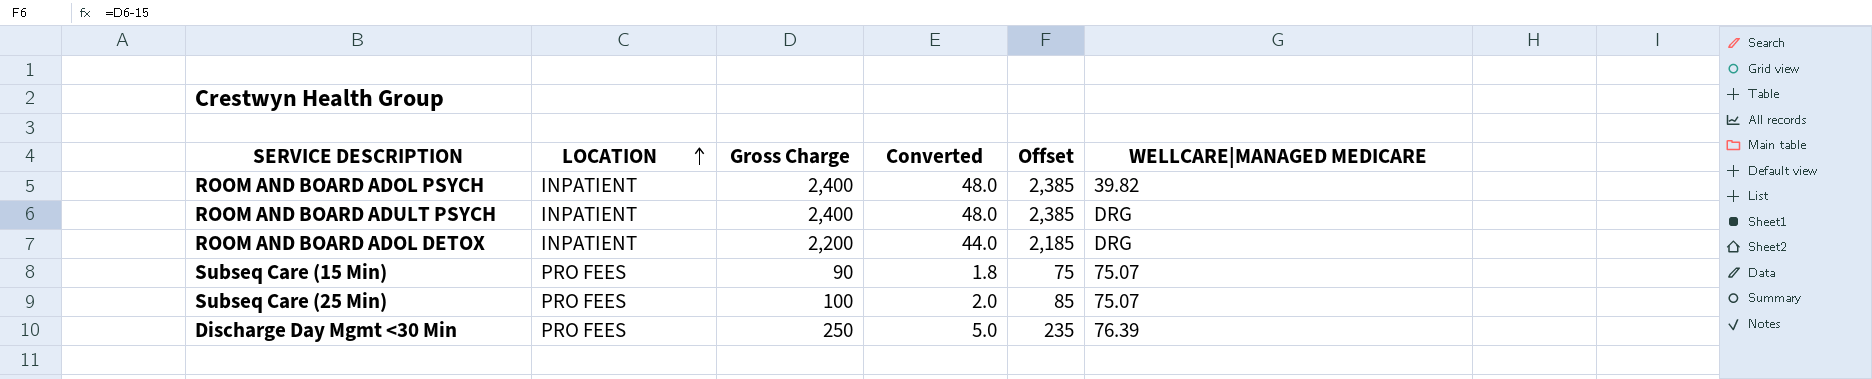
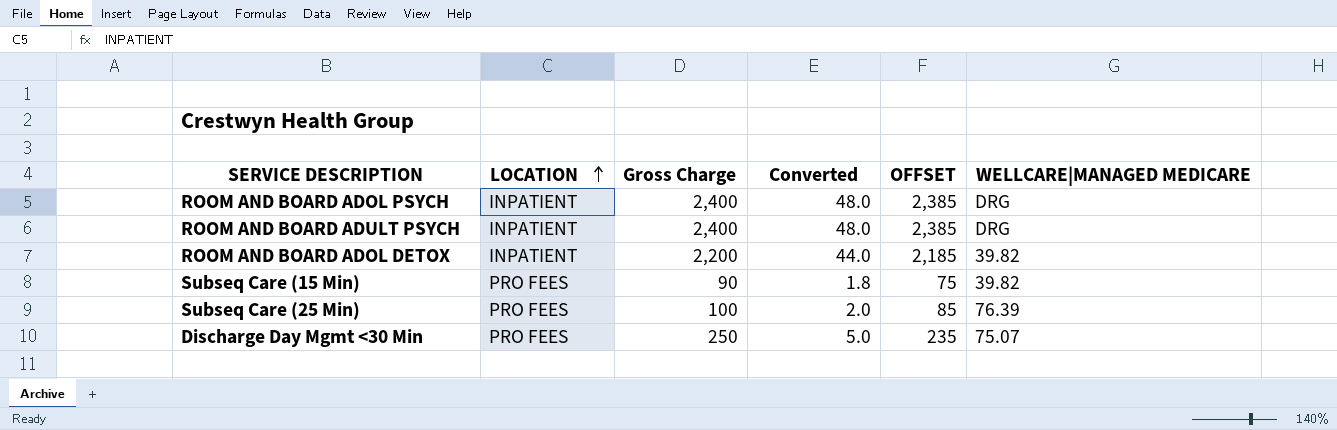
column name: Offset -> OFFSET
ROOM AND BOARD ADOL PSYCH | WELLCARE|MANAGED MEDICARE: 39.82 -> DRG
ROOM AND BOARD ADOL DETOX | WELLCARE|MANAGED MEDICARE: DRG -> 39.82
Subseq Care (15 Min) | WELLCARE|MANAGED MEDICARE: 75.07 -> 39.82
Subseq Care (25 Min) | WELLCARE|MANAGED MEDICARE: 75.07 -> 76.39
Discharge Day Mgmt <30 Min | WELLCARE|MANAGED MEDICARE: 76.39 -> 75.07

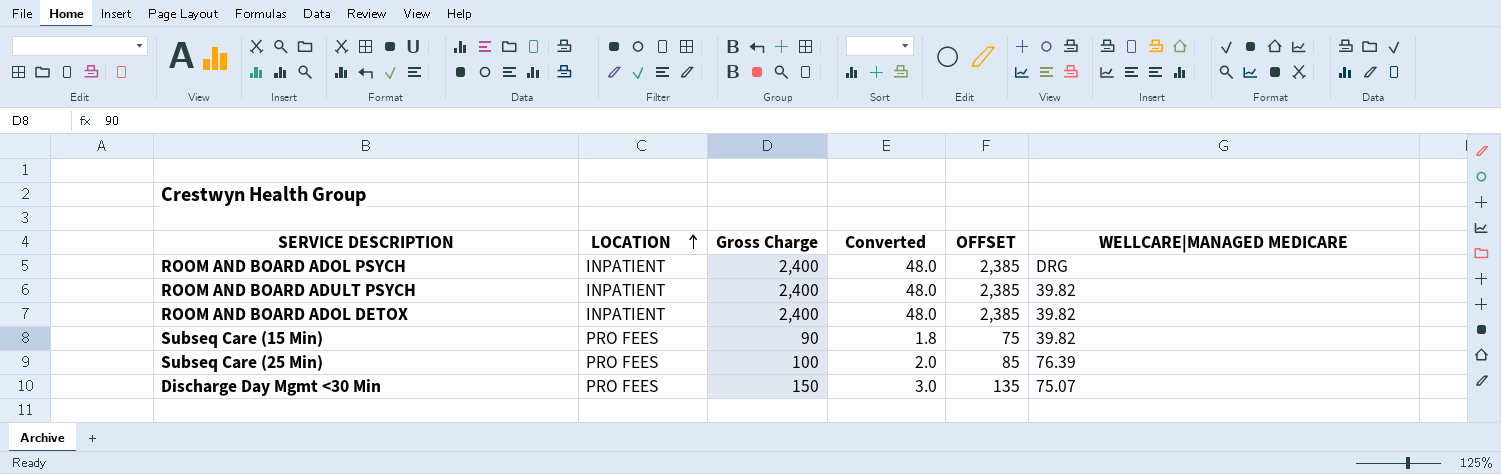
ROOM AND BOARD ADULT PSYCH | WELLCARE|MANAGED MEDICARE: DRG -> 39.82
ROOM AND BOARD ADOL DETOX | Gross Charge: 2,200 -> 2,400
ROOM AND BOARD ADOL DETOX | Converted: 44.0 -> 48.0
ROOM AND BOARD ADOL DETOX | OFFSET: 2,185 -> 2,385
Discharge Day Mgmt <30 Min | Gross Charge: 250 -> 150
Discharge Day Mgmt <30 Min | Converted: 5.0 -> 3.0
Discharge Day Mgmt <30 Min | OFFSET: 235 -> 135

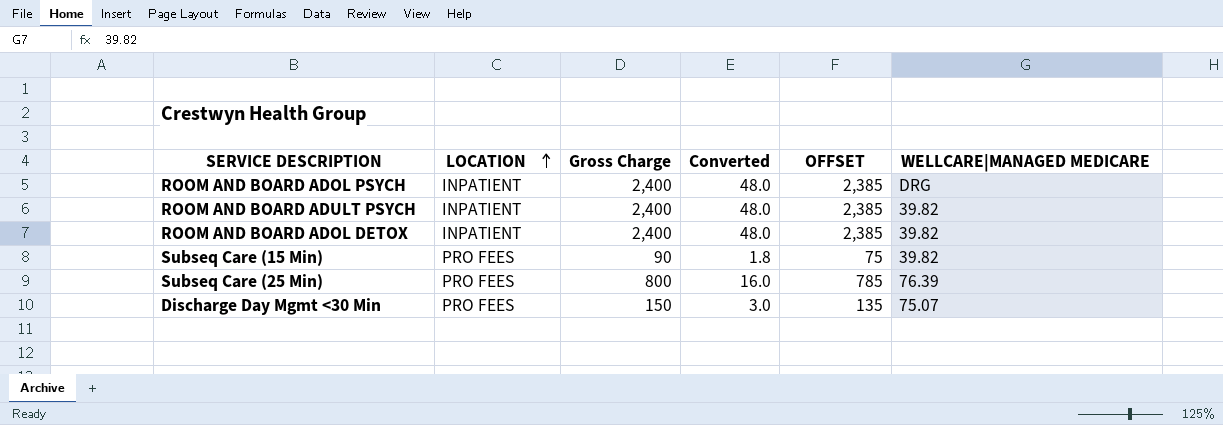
Subseq Care (25 Min) | Gross Charge: 100 -> 800
Subseq Care (25 Min) | Converted: 2.0 -> 16.0
Subseq Care (25 Min) | OFFSET: 85 -> 785

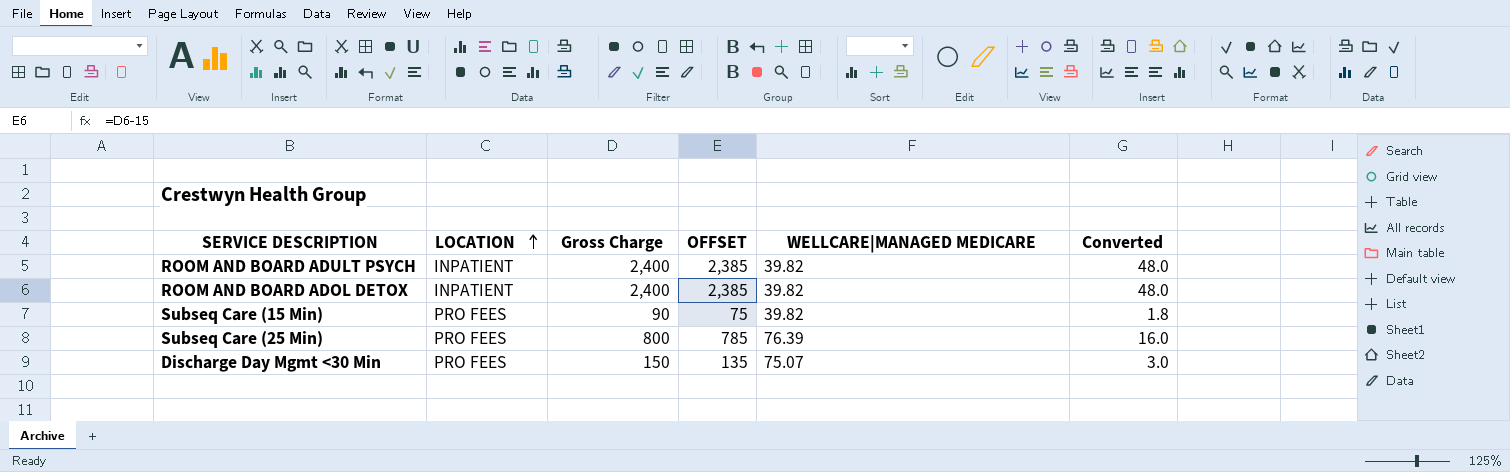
column Converted | position: 4 -> 6
row ROOM AND BOARD ADOL PSYCH: INPATIENT | 2,400 | 48.0 | 2,385 | DRG -> none

